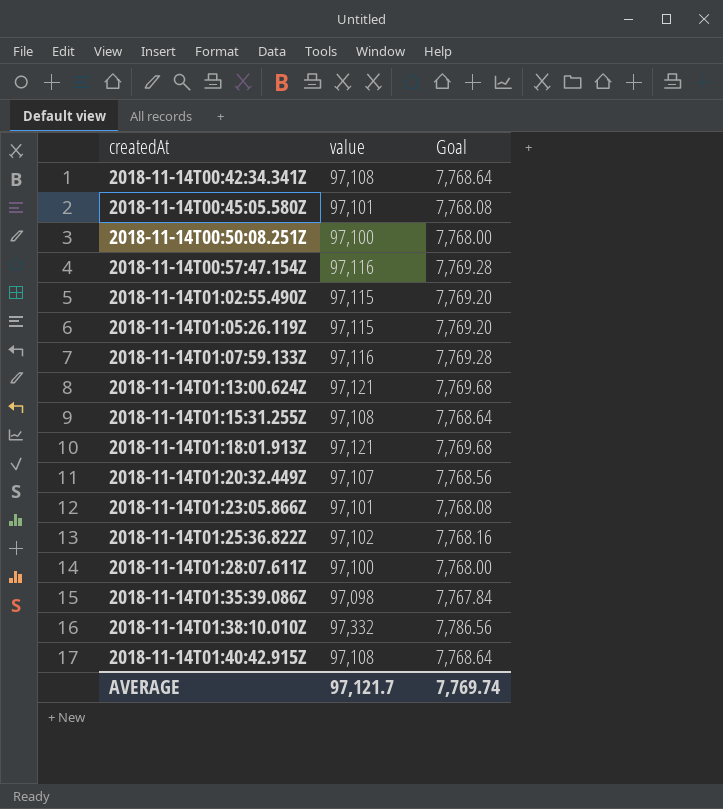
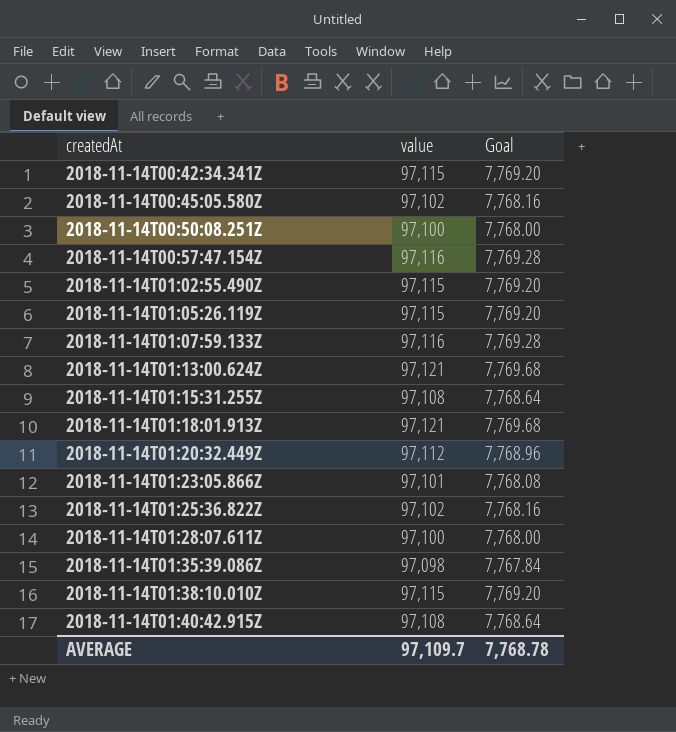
2018-11-14T00:42:34.341Z | value: 97,108 -> 97,115
2018-11-14T00:42:34.341Z | Goal: 7,768.64 -> 7,769.20
2018-11-14T00:45:05.580Z | value: 97,101 -> 97,102
2018-11-14T00:45:05.580Z | Goal: 7,768.08 -> 7,768.16
2018-11-14T01:20:32.449Z | value: 97,107 -> 97,112
2018-11-14T01:20:32.449Z | Goal: 7,768.56 -> 7,768.96
2018-11-14T01:38:10.010Z | value: 97,332 -> 97,115
2018-11-14T01:38:10.010Z | Goal: 7,786.56 -> 7,769.20
AVERAGE | value: 97,121.7 -> 97,109.7
AVERAGE | Goal: 7,769.74 -> 7,768.78

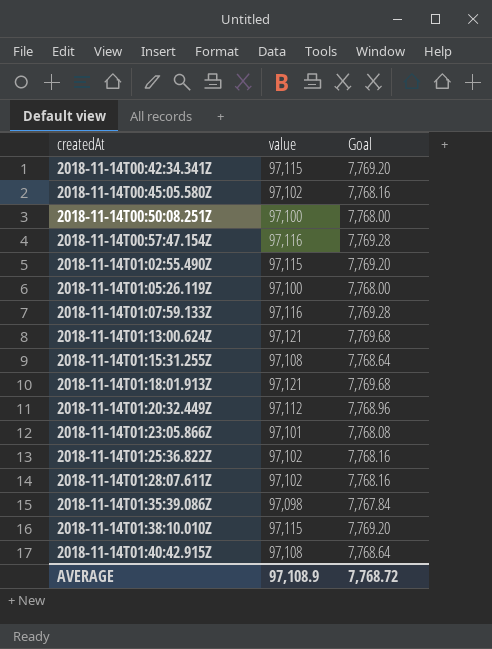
2018-11-14T01:05:26.119Z | value: 97,115 -> 97,100
2018-11-14T01:05:26.119Z | Goal: 7,769.20 -> 7,768.00
2018-11-14T01:28:07.611Z | value: 97,100 -> 97,102
2018-11-14T01:28:07.611Z | Goal: 7,768.00 -> 7,768.16
AVERAGE | value: 97,109.7 -> 97,108.9
AVERAGE | Goal: 7,768.78 -> 7,768.72

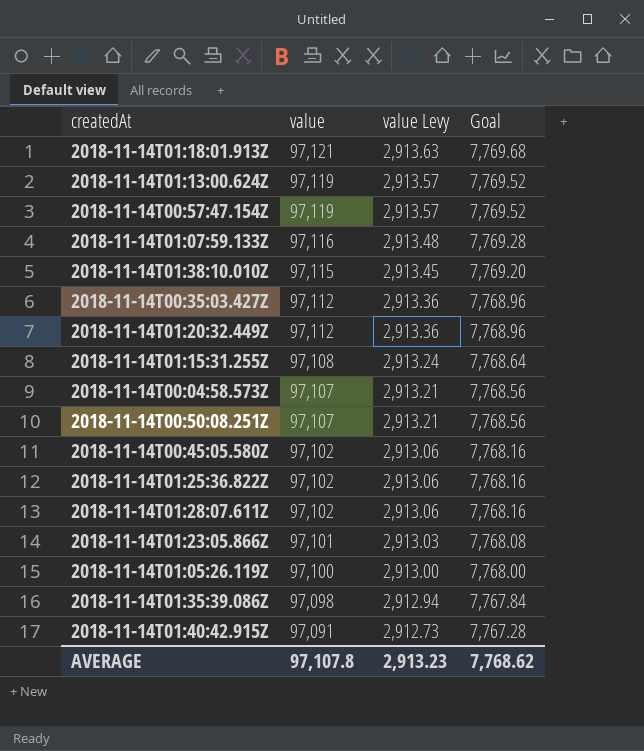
row order: createdAt ascending -> value descending
column value Levy | formula: none -> [value] * 0.03
row 2018-11-14T00:42:34.341Z: 97,115 | 7,769.20 -> none
row 2018-11-14T01:02:55.490Z: 97,115 | 7,769.20 -> none
2018-11-14T01:13:00.624Z | value: 97,121 -> 97,119
2018-11-14T01:13:00.624Z | Goal: 7,769.68 -> 7,769.52
2018-11-14T00:57:47.154Z | value: 97,116 -> 97,119
2018-11-14T00:57:47.154Z | Goal: 7,769.28 -> 7,769.52
row 2018-11-14T00:35:03.427Z: none -> 97,112 | 2,913.36 | 7,768.96
row 2018-11-14T00:04:58.573Z: none -> 97,107 | 2,913.21 | 7,768.56
2018-11-14T00:50:08.251Z | value: 97,100 -> 97,107
2018-11-14T00:50:08.251Z | Goal: 7,768.00 -> 7,768.56
2018-11-14T01:40:42.915Z | value: 97,108 -> 97,091
2018-11-14T01:40:42.915Z | Goal: 7,768.64 -> 7,767.28
AVERAGE | value: 97,108.9 -> 97,107.8
AVERAGE | Goal: 7,768.72 -> 7,768.62

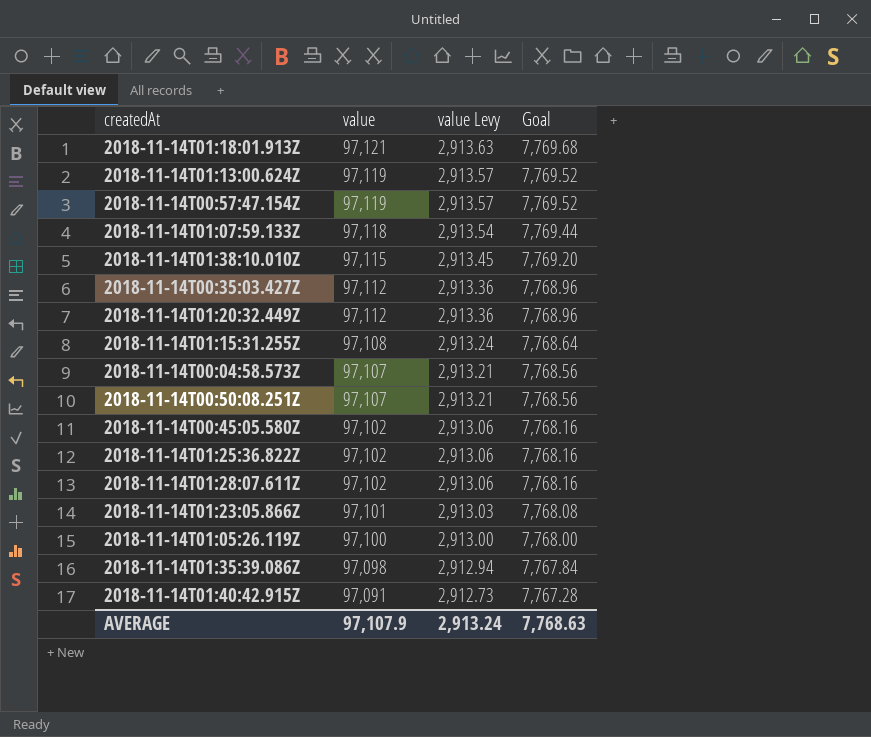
2018-11-14T01:07:59.133Z | value: 97,116 -> 97,118
2018-11-14T01:07:59.133Z | value Levy: 2,913.48 -> 2,913.54
2018-11-14T01:07:59.133Z | Goal: 7,769.28 -> 7,769.44
AVERAGE | value: 97,107.8 -> 97,107.9
AVERAGE | value Levy: 2,913.23 -> 2,913.24
AVERAGE | Goal: 7,768.62 -> 7,768.63

